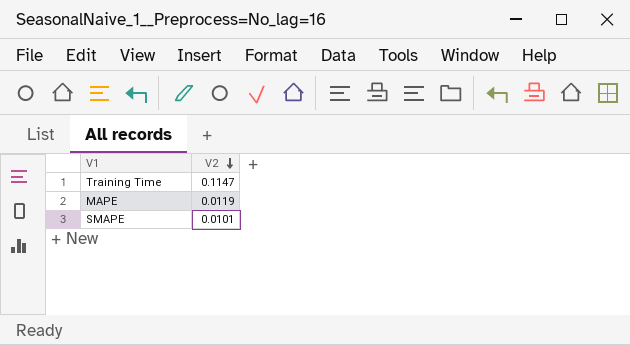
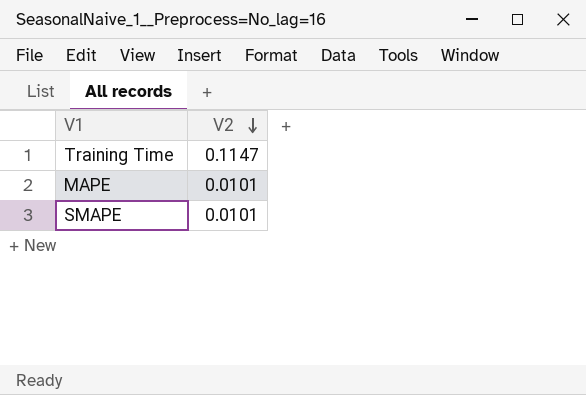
MAPE | V2: 0.0119 -> 0.0101

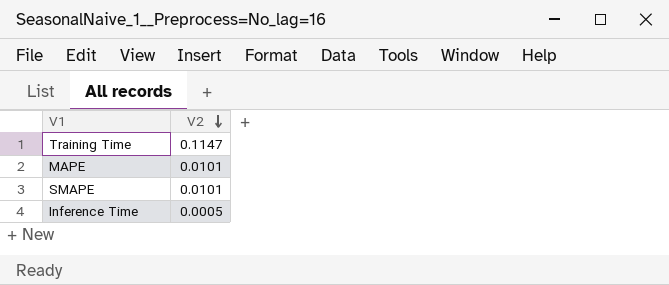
row Inference Time: none -> 0.0005

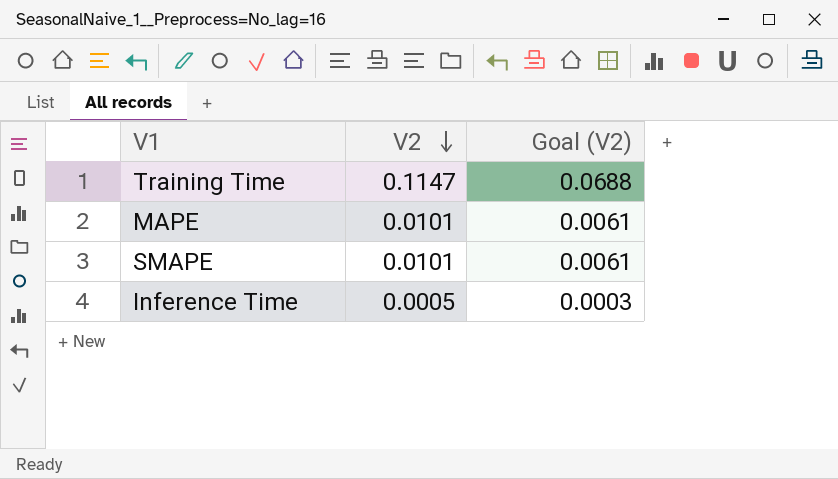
column Goal (V2) | formula: none -> [V2] * 0.6

